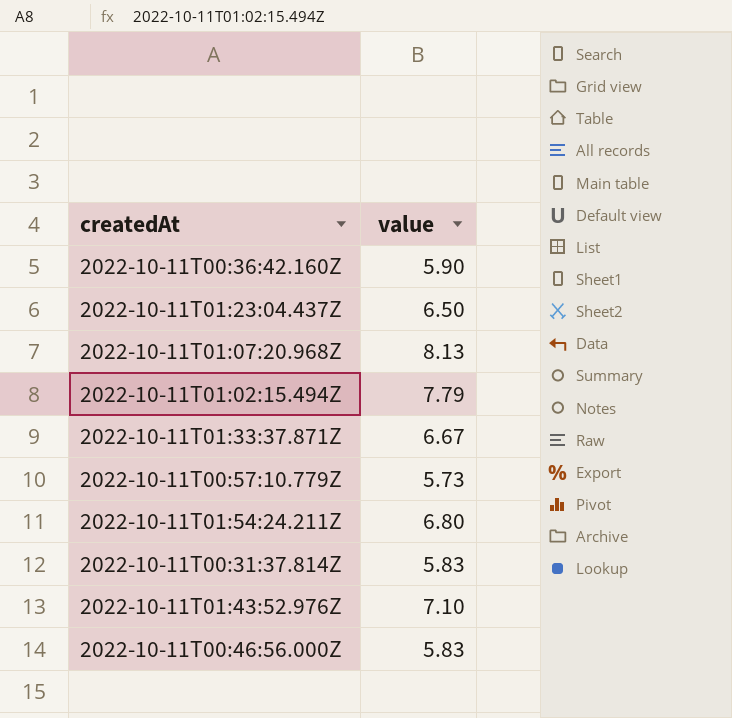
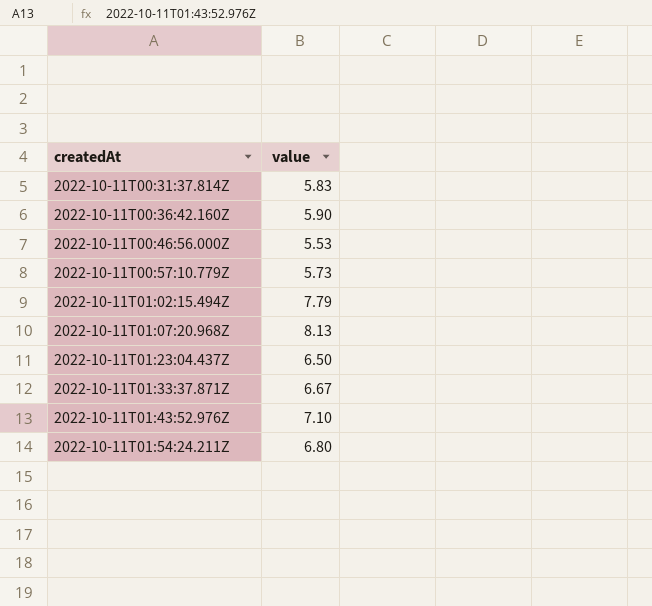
row order: none -> createdAt ascending
2022-10-11T00:46:56.000Z | value: 5.83 -> 5.53

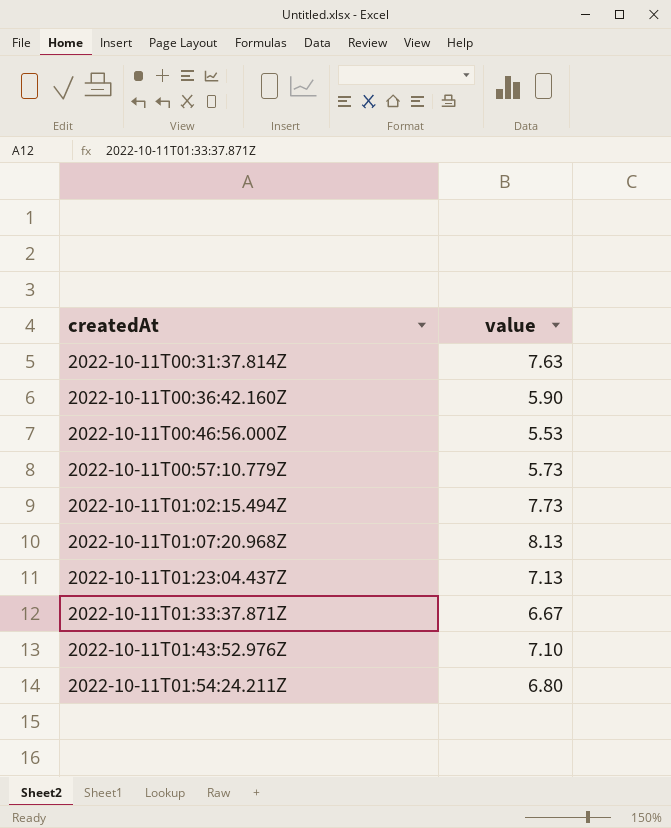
2022-10-11T00:31:37.814Z | value: 5.83 -> 7.63
2022-10-11T01:02:15.494Z | value: 7.79 -> 7.73
2022-10-11T01:23:04.437Z | value: 6.50 -> 7.13

